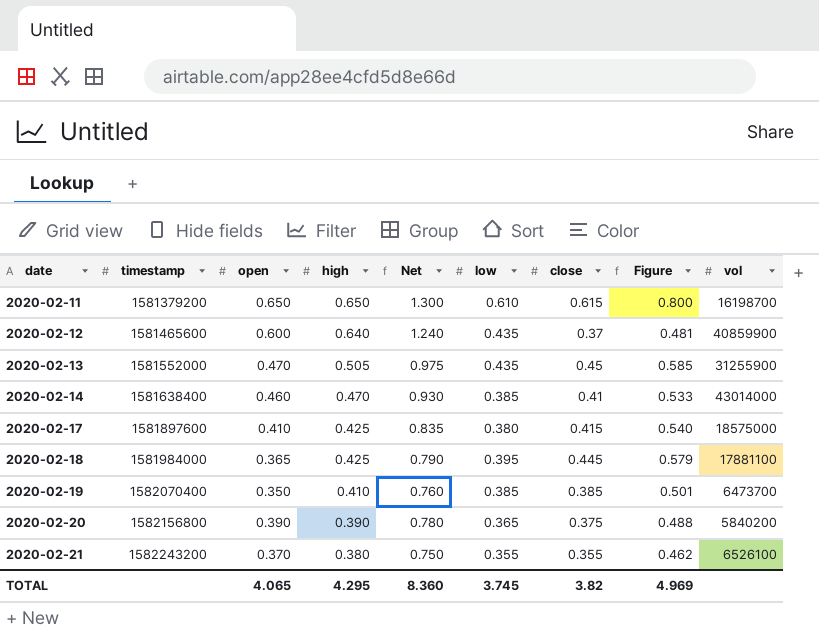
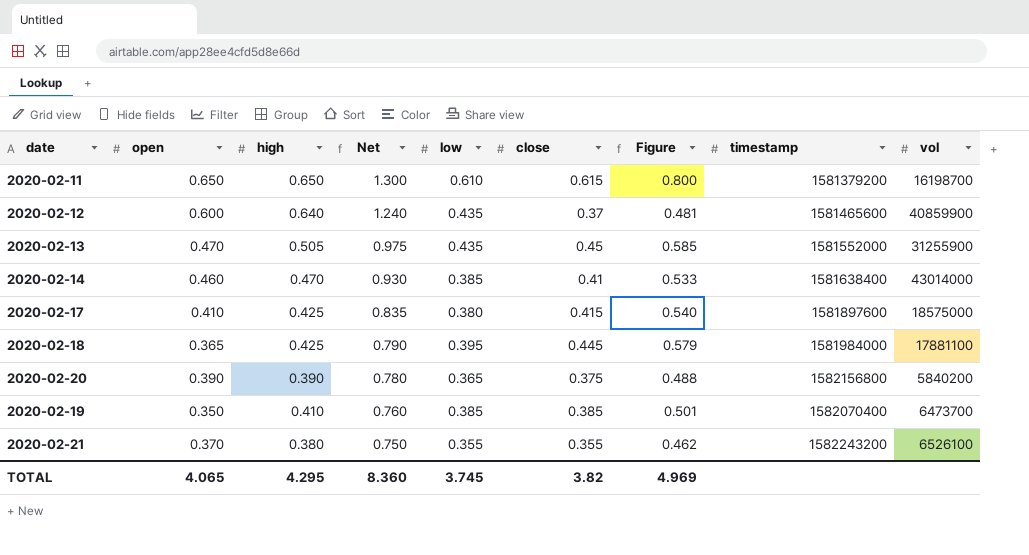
row order: date ascending -> Net descending
column timestamp | position: 2 -> 8

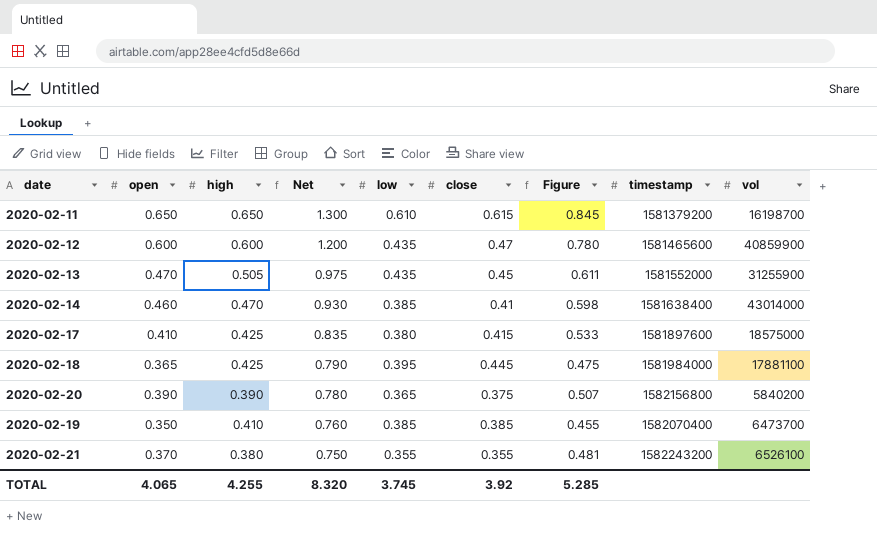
column Figure | formula: [close] * 1.3 -> [open] * 1.3
2020-02-12 | high: 0.640 -> 0.600
2020-02-12 | Net: 1.240 -> 1.200
2020-02-12 | close: 0.37 -> 0.47
TOTAL | high: 4.295 -> 4.255
TOTAL | Net: 8.360 -> 8.320
TOTAL | close: 3.82 -> 3.92
TOTAL | Figure: 4.969 -> 5.285

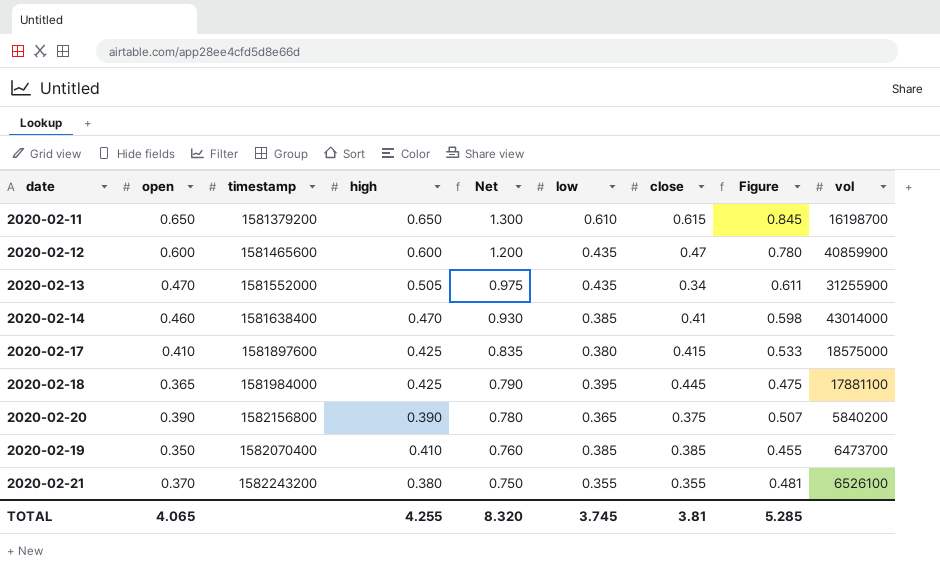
column timestamp | position: 8 -> 3
2020-02-13 | close: 0.45 -> 0.34
TOTAL | close: 3.92 -> 3.81

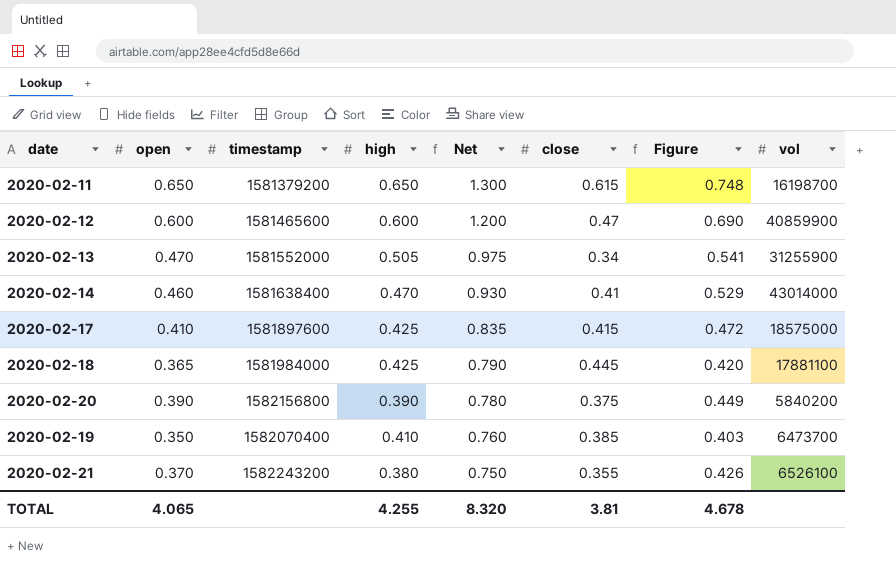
column low | position: 6 -> none
column Figure | formula: [open] * 1.3 -> [open] * 1.15
TOTAL | Figure: 5.285 -> 4.678

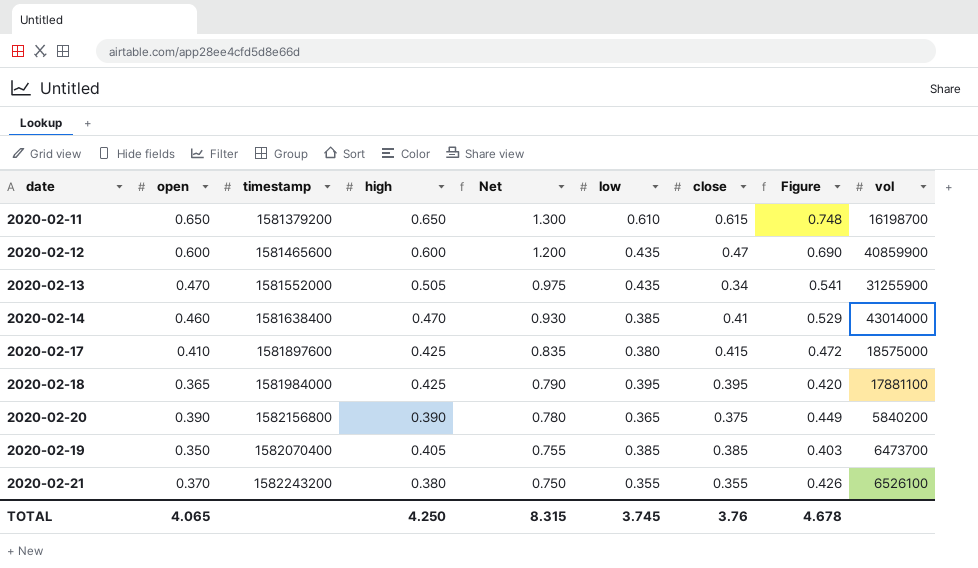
column low | position: none -> 6
2020-02-18 | close: 0.445 -> 0.395
2020-02-19 | high: 0.410 -> 0.405
2020-02-19 | Net: 0.760 -> 0.755
TOTAL | high: 4.255 -> 4.250
TOTAL | Net: 8.320 -> 8.315
TOTAL | close: 3.81 -> 3.76

